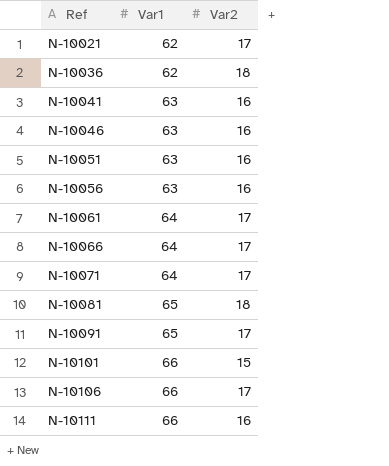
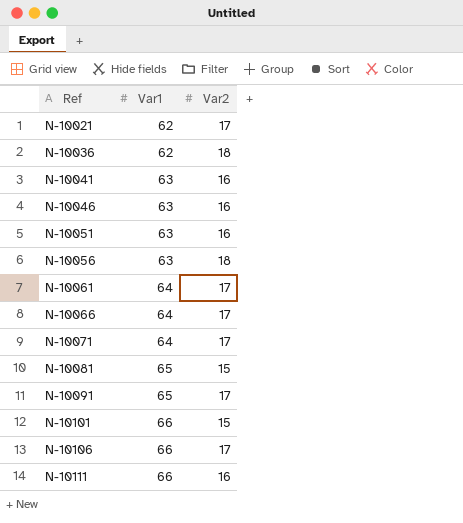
N-10056 | Var2: 16 -> 18
N-10081 | Var2: 18 -> 15

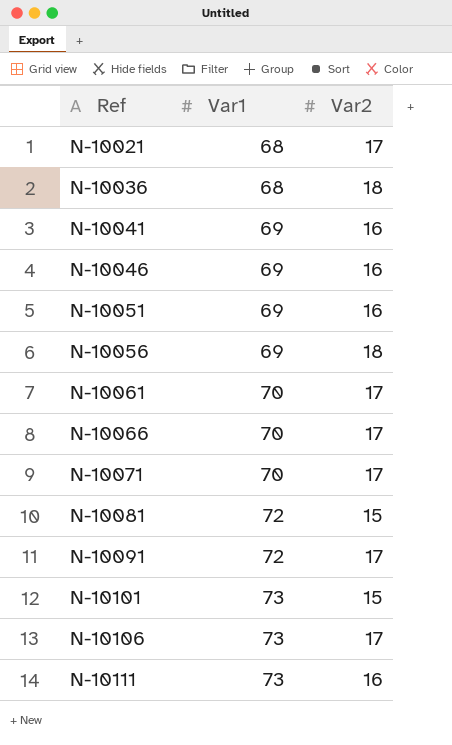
N-10021 | Var1: 62 -> 68
N-10036 | Var1: 62 -> 68
N-10041 | Var1: 63 -> 69
N-10046 | Var1: 63 -> 69
N-10051 | Var1: 63 -> 69
N-10056 | Var1: 63 -> 69
N-10061 | Var1: 64 -> 70
N-10066 | Var1: 64 -> 70
N-10071 | Var1: 64 -> 70
N-10081 | Var1: 65 -> 72
N-10091 | Var1: 65 -> 72
N-10101 | Var1: 66 -> 73
N-10106 | Var1: 66 -> 73
N-10111 | Var1: 66 -> 73

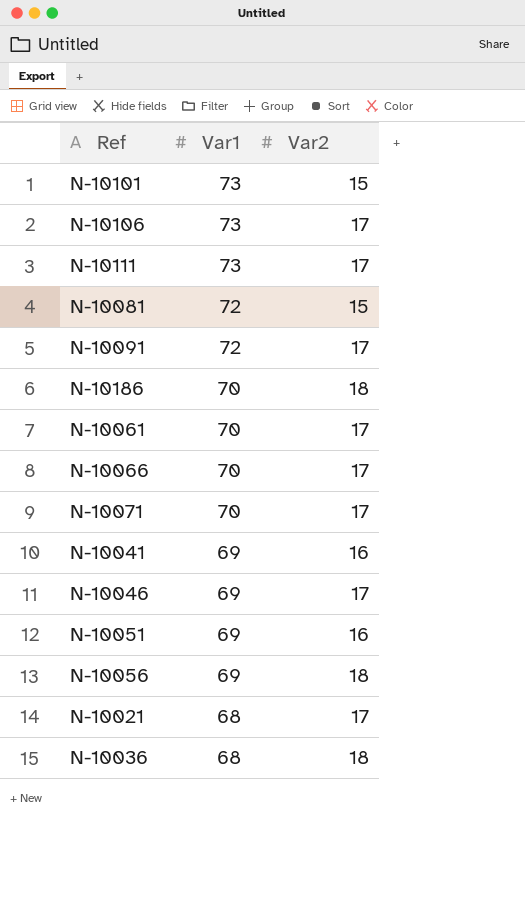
row order: Ref ascending -> Var1 descending
N-10111 | Var2: 16 -> 17
row N-10186: none -> 70 | 18
N-10046 | Var2: 16 -> 17

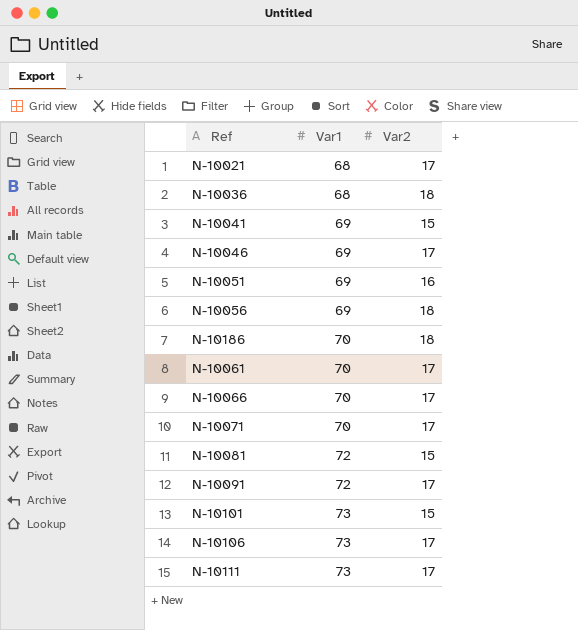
row order: Var1 descending -> Var1 ascending
N-10041 | Var2: 16 -> 15

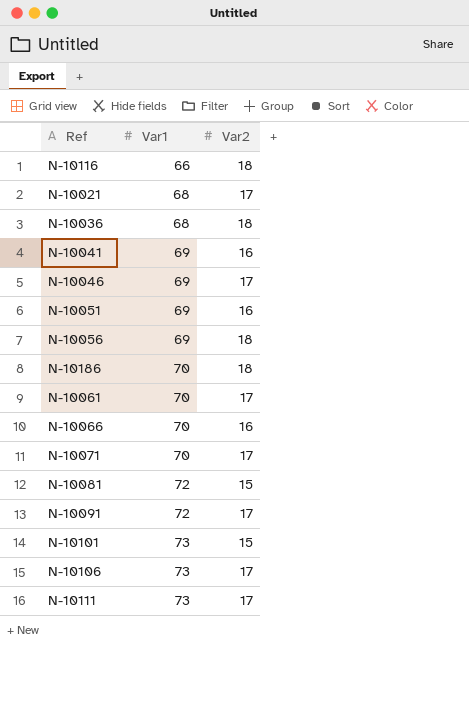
row N-10116: none -> 66 | 18
N-10041 | Var2: 15 -> 16
N-10066 | Var2: 17 -> 16

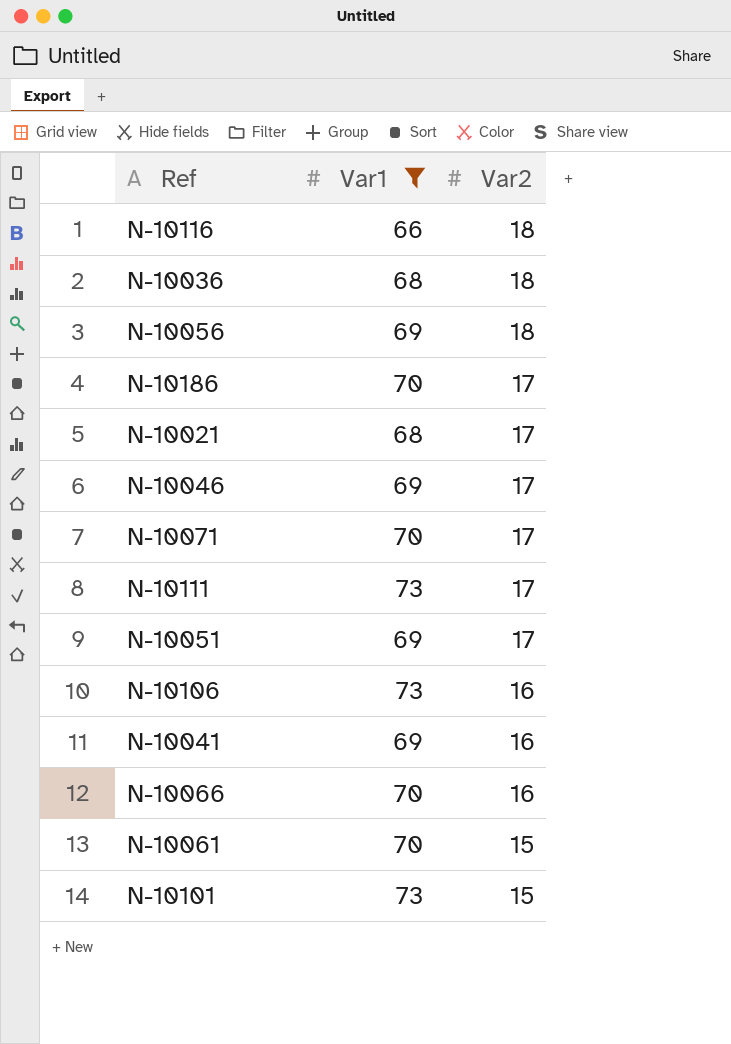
filter: none -> Var1 != 72
row order: Var1 ascending -> Var2 descending
N-10186 | Var2: 18 -> 17
N-10051 | Var2: 16 -> 17
N-10106 | Var2: 17 -> 16
N-10061 | Var2: 17 -> 15

